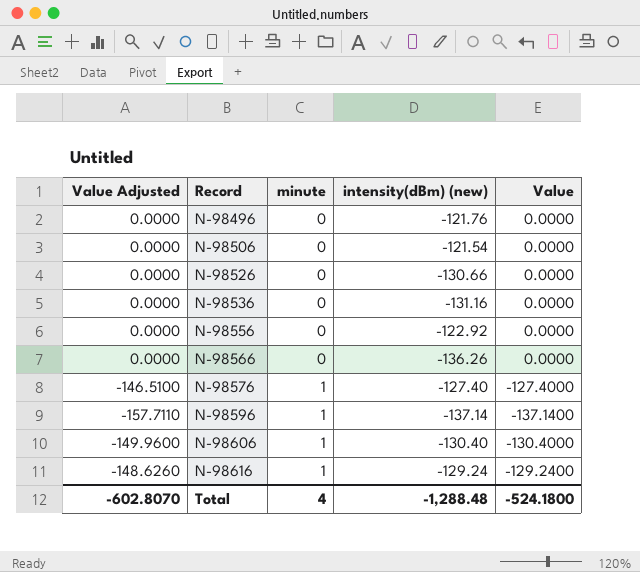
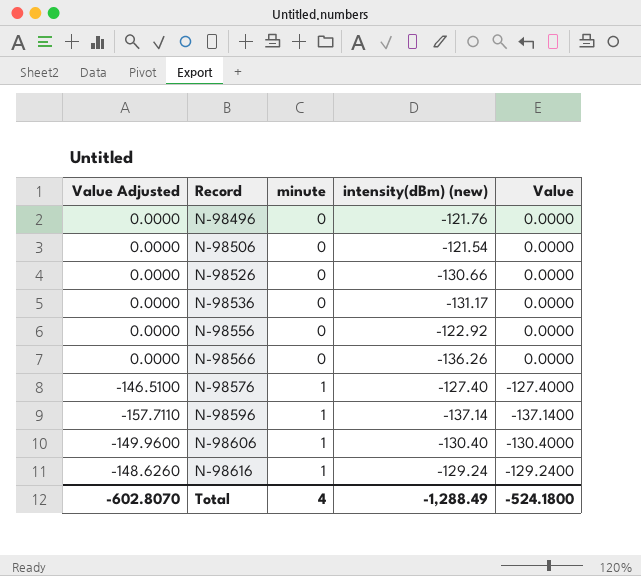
N-98536 | intensity(dBm) (new): -131.16 -> -131.17
Total | intensity(dBm) (new): -1,288.48 -> -1,288.49

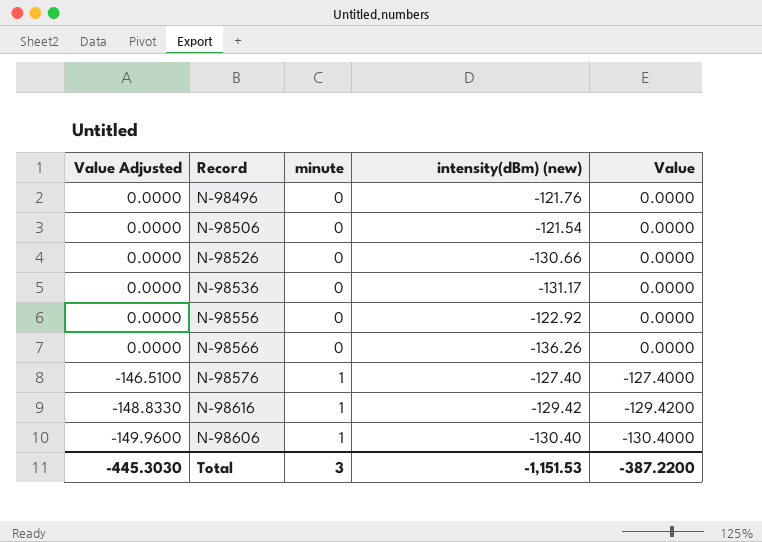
row order: Record ascending -> Value Adjusted descending
row N-98596: -157.7110 | 1 | -137.14 | -137.1400 -> none
N-98616 | Value Adjusted: -148.6260 -> -148.8330
N-98616 | intensity(dBm) (new): -129.24 -> -129.42
N-98616 | Value: -129.2400 -> -129.4200
Total | Value Adjusted: -602.8070 -> -445.3030
Total | minute: 4 -> 3
Total | intensity(dBm) (new): -1,288.49 -> -1,151.53
Total | Value: -524.1800 -> -387.2200

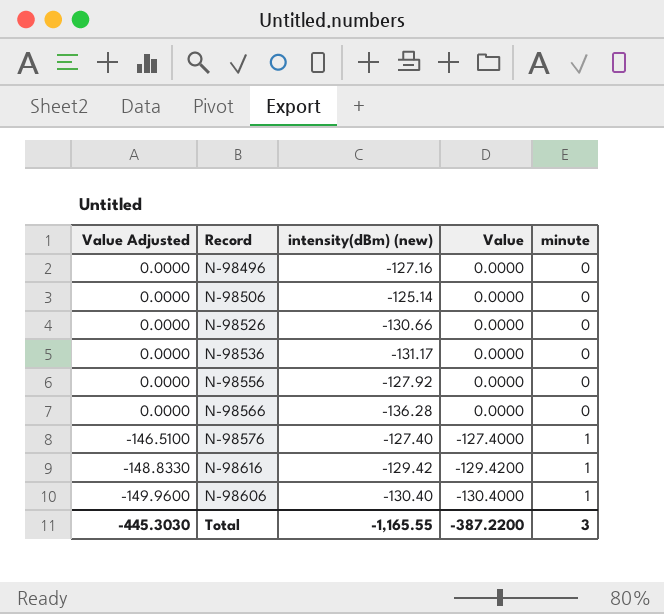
column minute | position: 3 -> 5
N-98496 | intensity(dBm) (new): -121.76 -> -127.16
N-98506 | intensity(dBm) (new): -121.54 -> -125.14
N-98556 | intensity(dBm) (new): -122.92 -> -127.92
N-98566 | intensity(dBm) (new): -136.26 -> -136.28
Total | intensity(dBm) (new): -1,151.53 -> -1,165.55

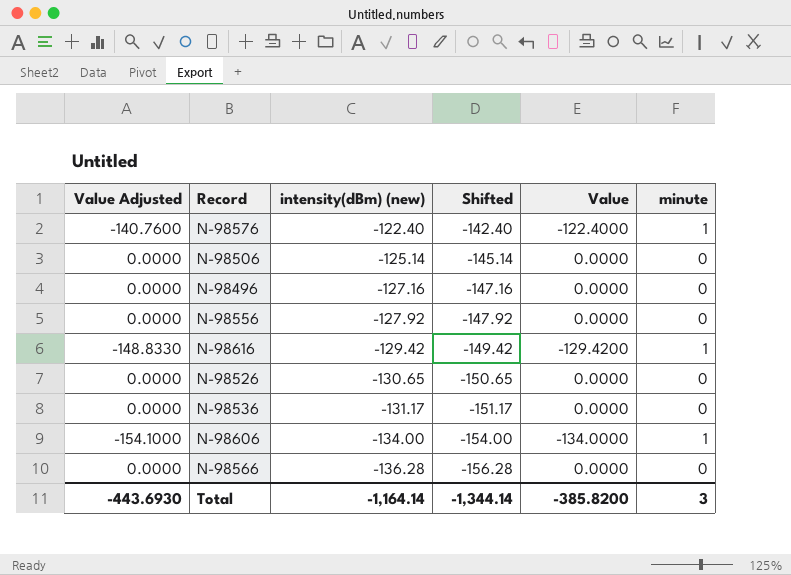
row order: Value Adjusted descending -> intensity(dBm) (new) descending
column Shifted | formula: none -> [intensity(dBm) (new)] - 20
N-98576 | Value Adjusted: -146.5100 -> -140.7600
N-98576 | intensity(dBm) (new): -127.40 -> -122.40
N-98576 | Value: -127.4000 -> -122.4000
N-98526 | intensity(dBm) (new): -130.66 -> -130.65
N-98606 | Value Adjusted: -149.9600 -> -154.1000
N-98606 | intensity(dBm) (new): -130.40 -> -134.00
N-98606 | Value: -130.4000 -> -134.0000
Total | Value Adjusted: -445.3030 -> -443.6930
Total | intensity(dBm) (new): -1,165.55 -> -1,164.14
Total | Value: -387.2200 -> -385.8200

